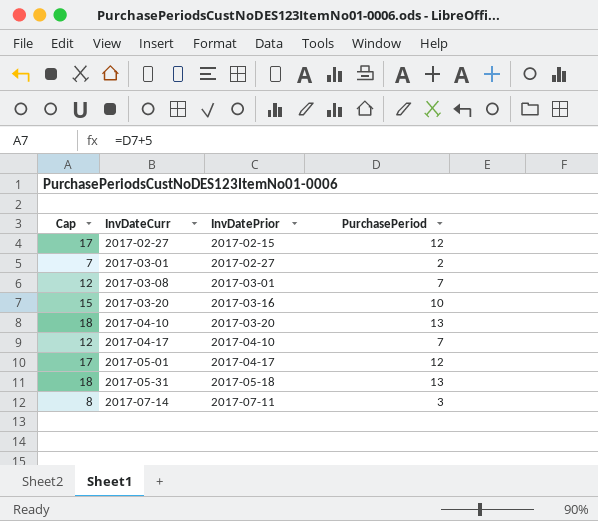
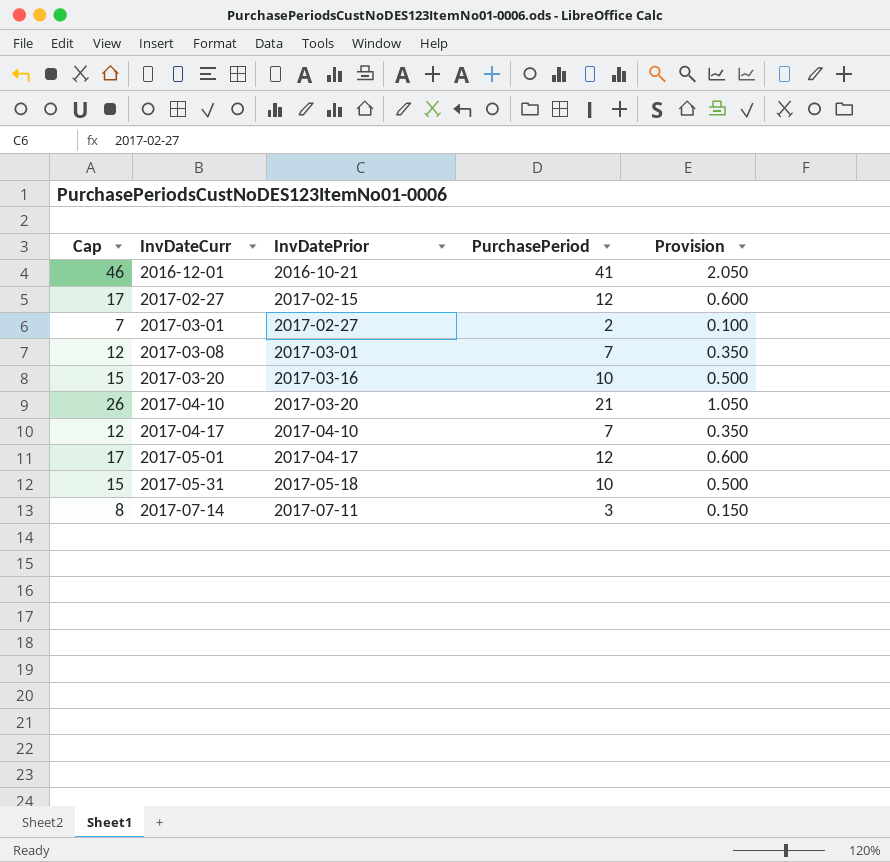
column Provision | formula: none -> [PurchasePeriod] * 0.05
row 2016-12-01: none -> 46 | 2016-10-21 | 41 | 2.050
2017-04-10 | Cap: 18 -> 26
2017-04-10 | PurchasePeriod: 13 -> 21
2017-05-31 | Cap: 18 -> 15
2017-05-31 | PurchasePeriod: 13 -> 10

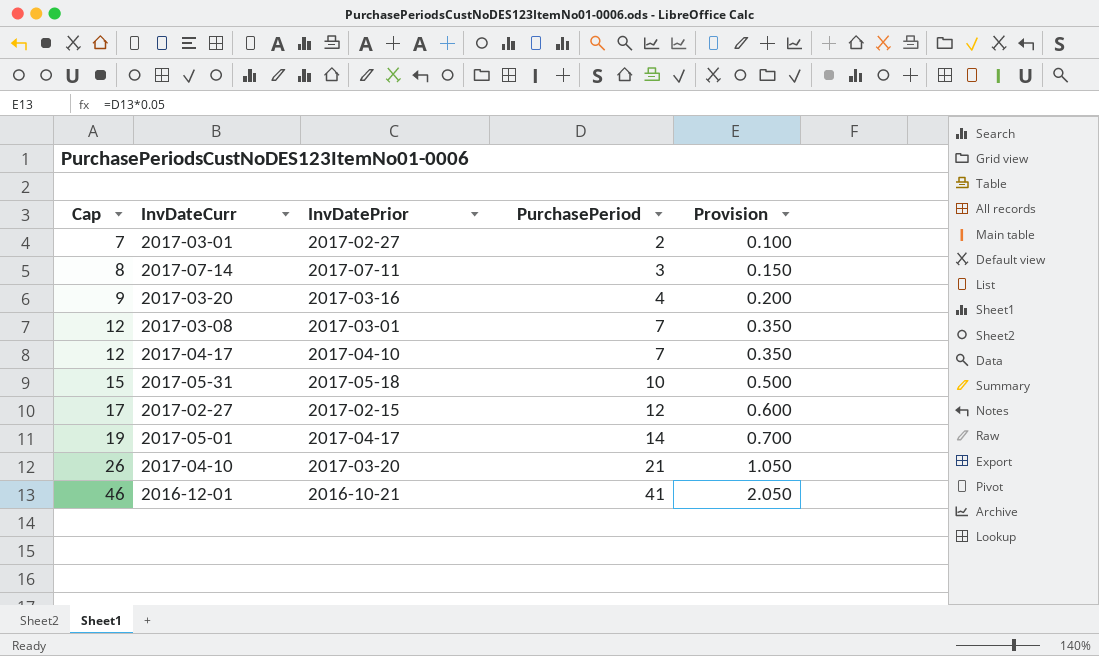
row order: InvDateCurr ascending -> Cap ascending
2017-03-20 | Cap: 15 -> 9
2017-03-20 | PurchasePeriod: 10 -> 4
2017-03-20 | Provision: 0.500 -> 0.200
2017-05-01 | Cap: 17 -> 19
2017-05-01 | PurchasePeriod: 12 -> 14
2017-05-01 | Provision: 0.600 -> 0.700

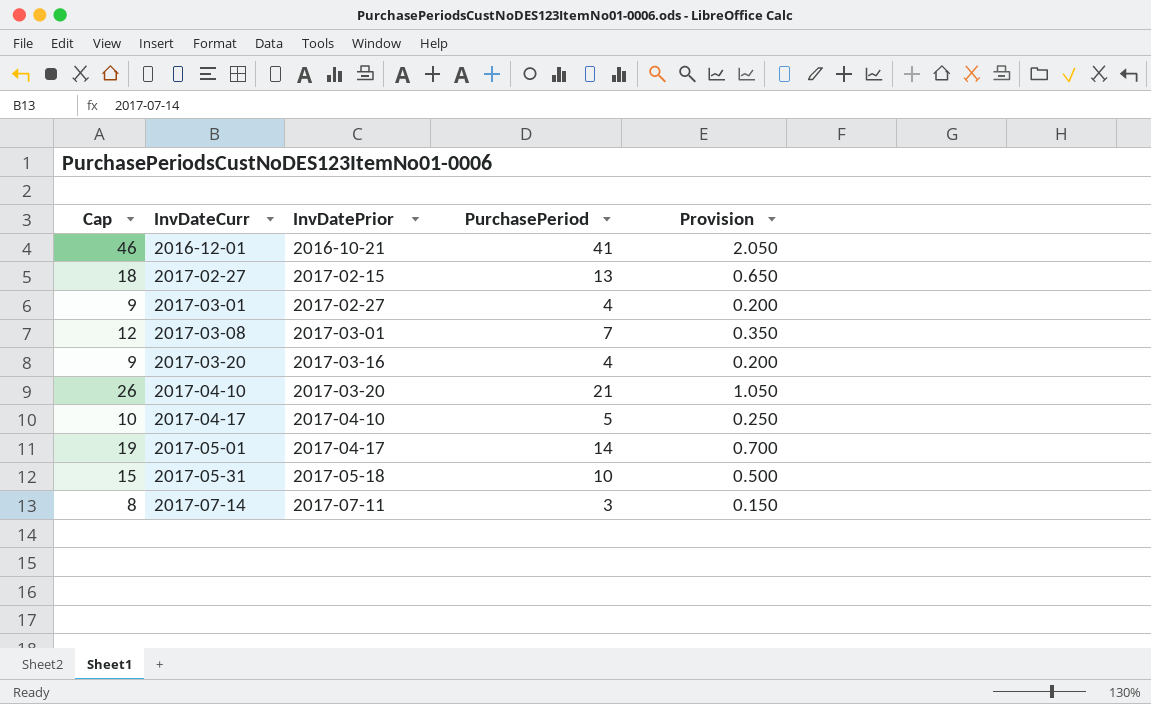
row order: Cap ascending -> InvDateCurr ascending
2017-02-27 | Cap: 17 -> 18
2017-02-27 | PurchasePeriod: 12 -> 13
2017-02-27 | Provision: 0.600 -> 0.650
2017-03-01 | Cap: 7 -> 9
2017-03-01 | PurchasePeriod: 2 -> 4
2017-03-01 | Provision: 0.100 -> 0.200
2017-04-17 | Cap: 12 -> 10
2017-04-17 | PurchasePeriod: 7 -> 5
2017-04-17 | Provision: 0.350 -> 0.250

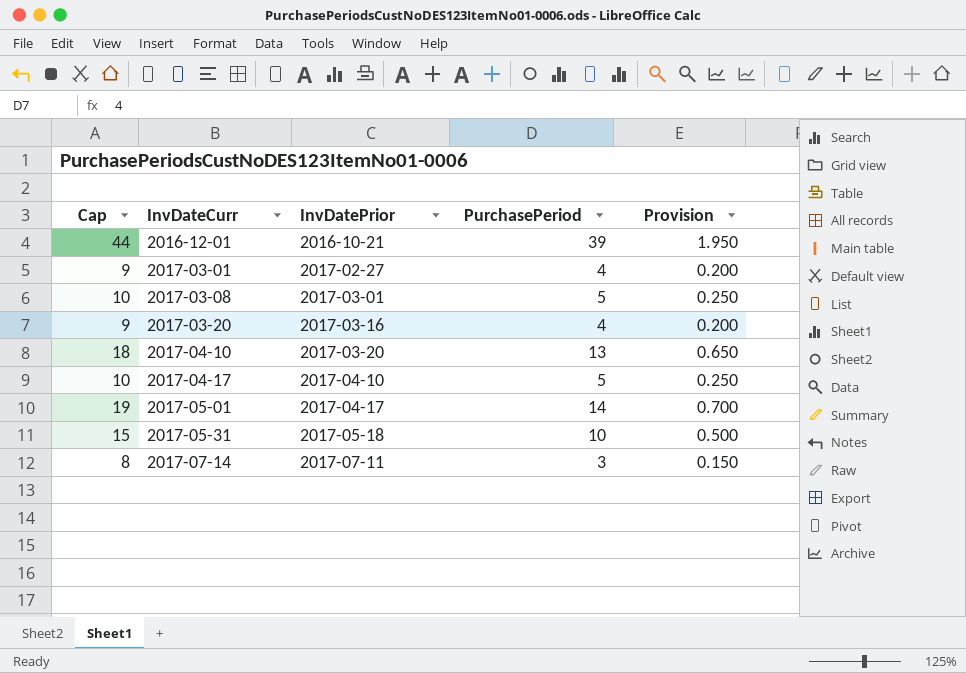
row 2017-02-27: 18 | 2017-02-15 | 13 | 0.650 -> none
2016-12-01 | Cap: 46 -> 44
2016-12-01 | PurchasePeriod: 41 -> 39
2016-12-01 | Provision: 2.050 -> 1.950
2017-03-08 | Cap: 12 -> 10
2017-03-08 | PurchasePeriod: 7 -> 5
2017-03-08 | Provision: 0.350 -> 0.250
2017-04-10 | Cap: 26 -> 18
2017-04-10 | PurchasePeriod: 21 -> 13
2017-04-10 | Provision: 1.050 -> 0.650

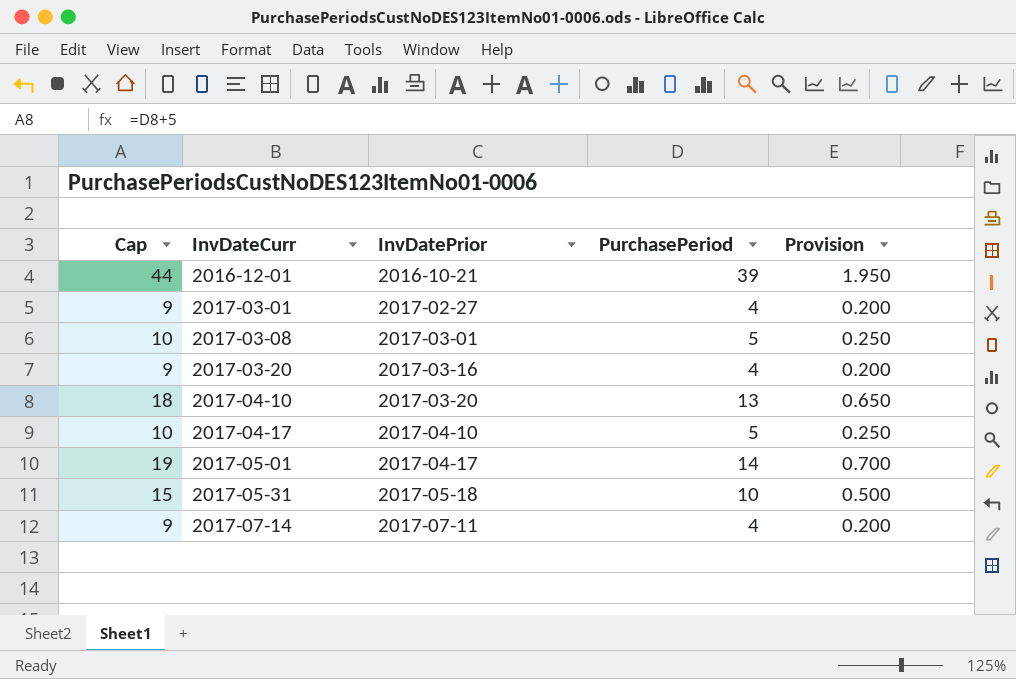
2017-07-14 | Cap: 8 -> 9
2017-07-14 | PurchasePeriod: 3 -> 4
2017-07-14 | Provision: 0.150 -> 0.200

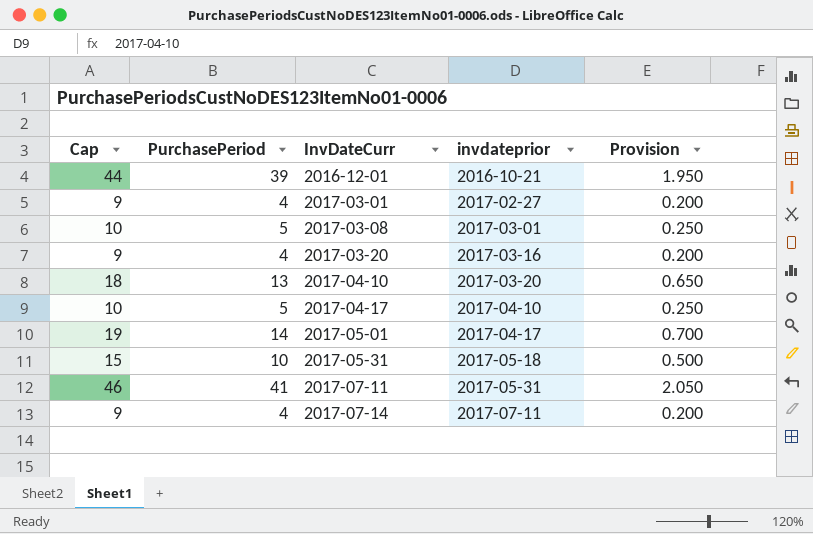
column PurchasePeriod | position: 4 -> 2
column name: InvDatePrior -> invdateprior
row 2017-07-11: none -> 46 | 41 | 2017-05-31 | 2.050

